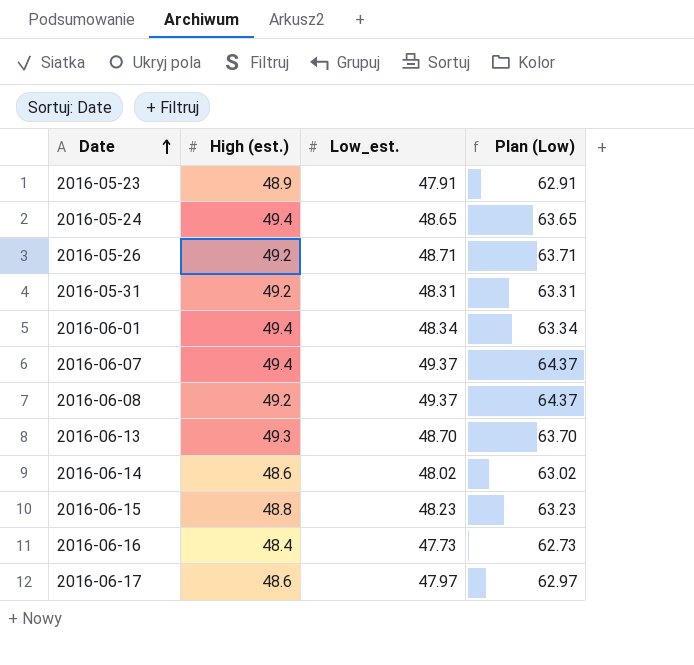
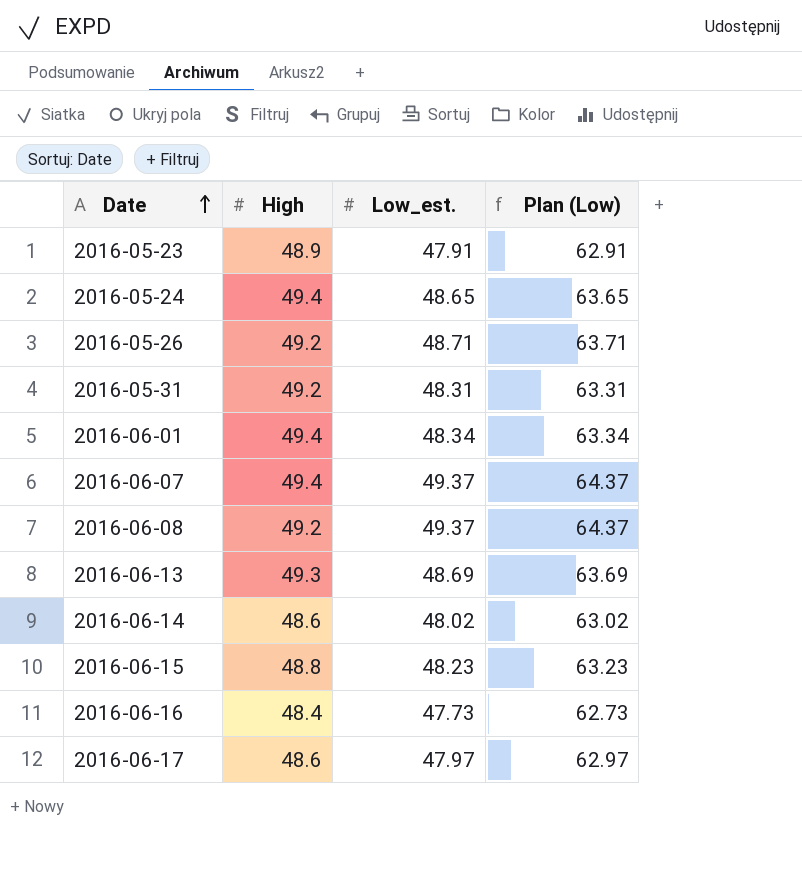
column name: High (est.) -> High
2016-06-13 | Low_est.: 48.70 -> 48.69
2016-06-13 | Plan (Low): 63.70 -> 63.69

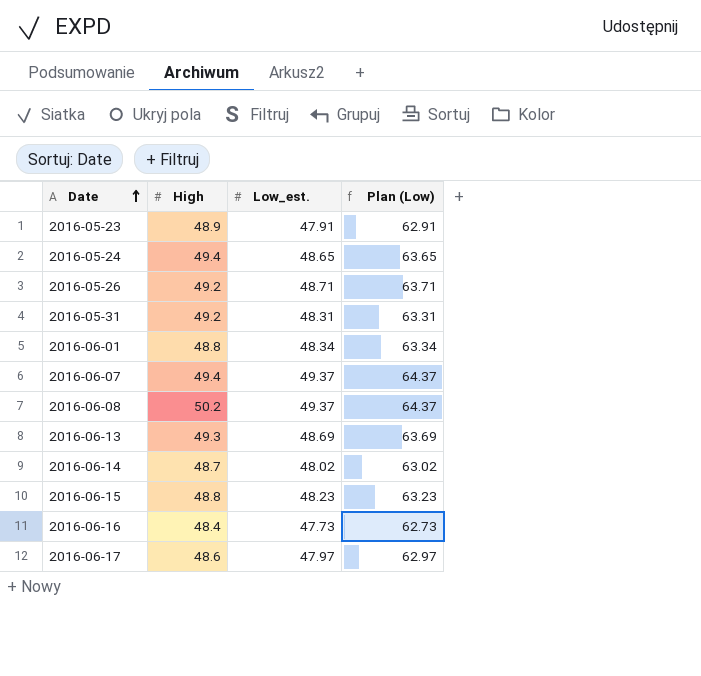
2016-06-01 | High: 49.4 -> 48.8
2016-06-08 | High: 49.2 -> 50.2
2016-06-14 | High: 48.6 -> 48.7

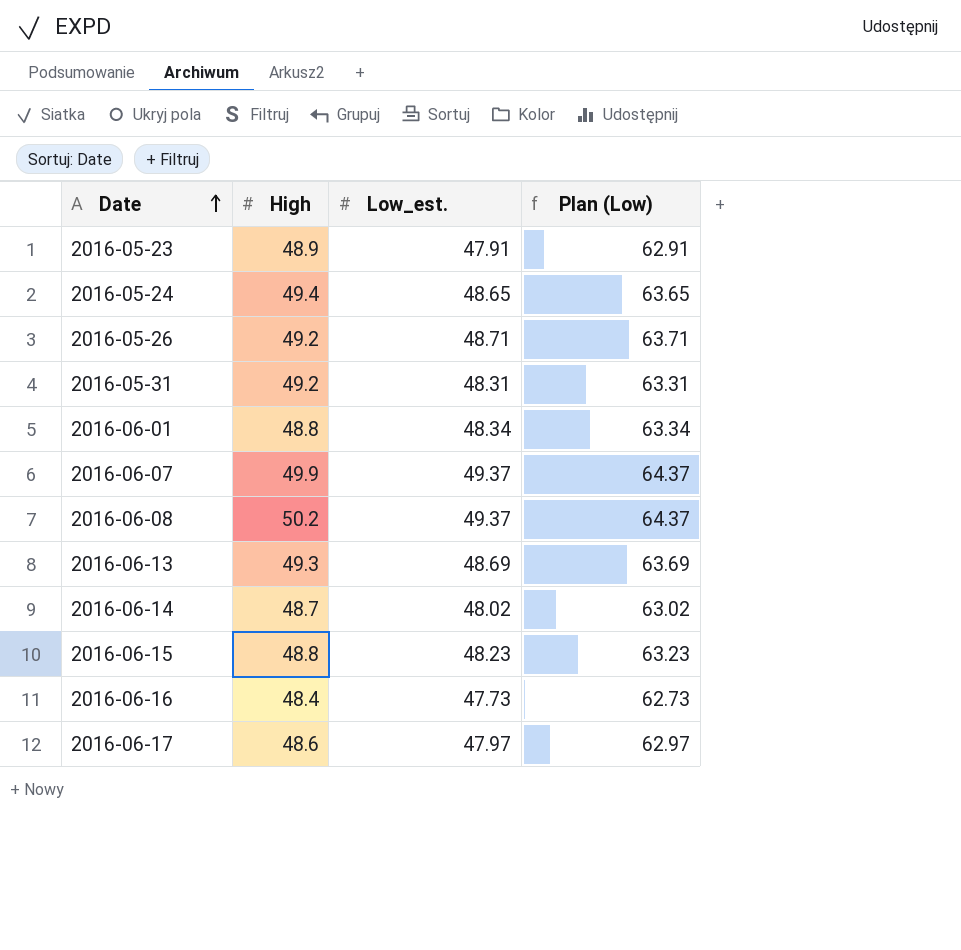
2016-06-07 | High: 49.4 -> 49.9

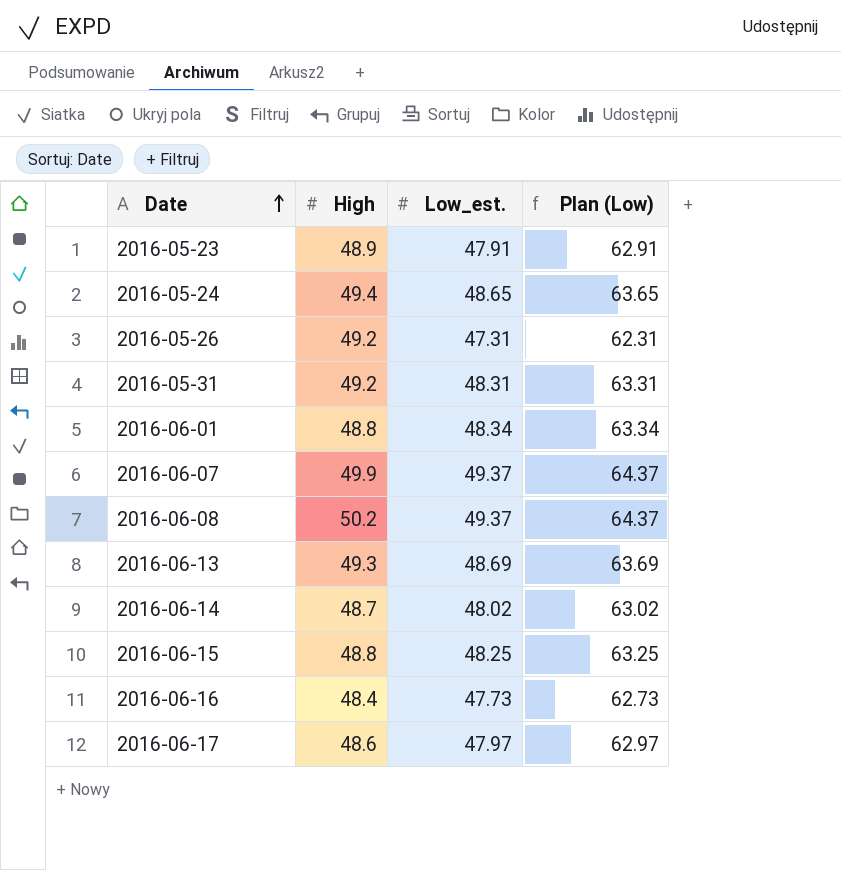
2016-05-26 | Low_est.: 48.71 -> 47.31
2016-05-26 | Plan (Low): 63.71 -> 62.31
2016-06-15 | Low_est.: 48.23 -> 48.25
2016-06-15 | Plan (Low): 63.23 -> 63.25

